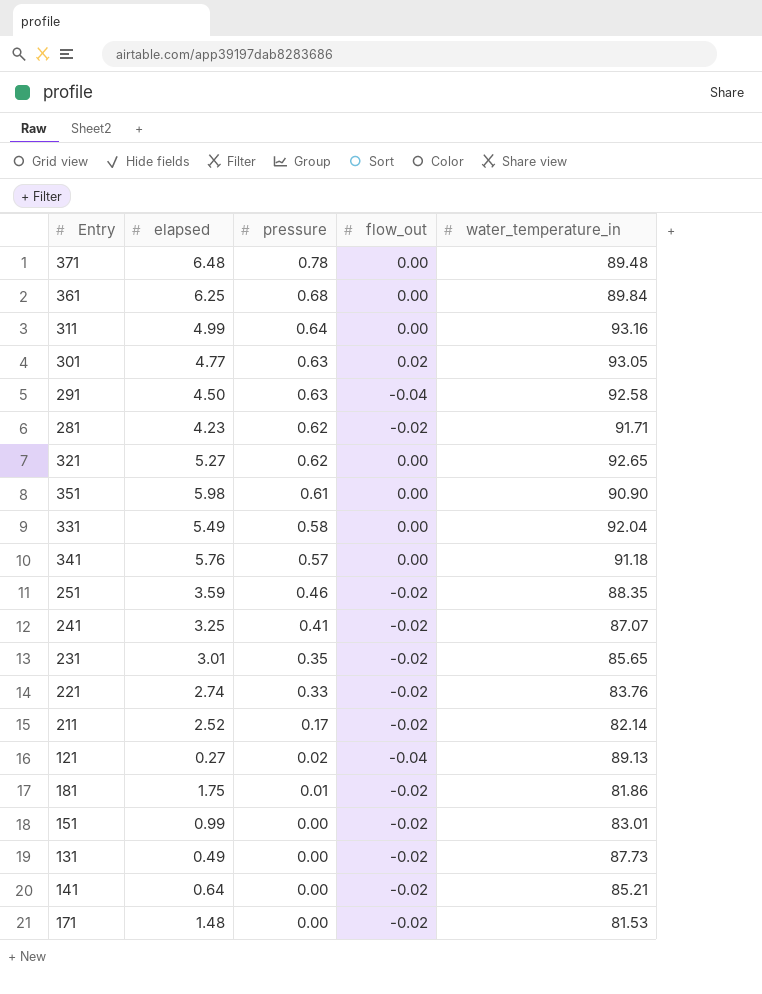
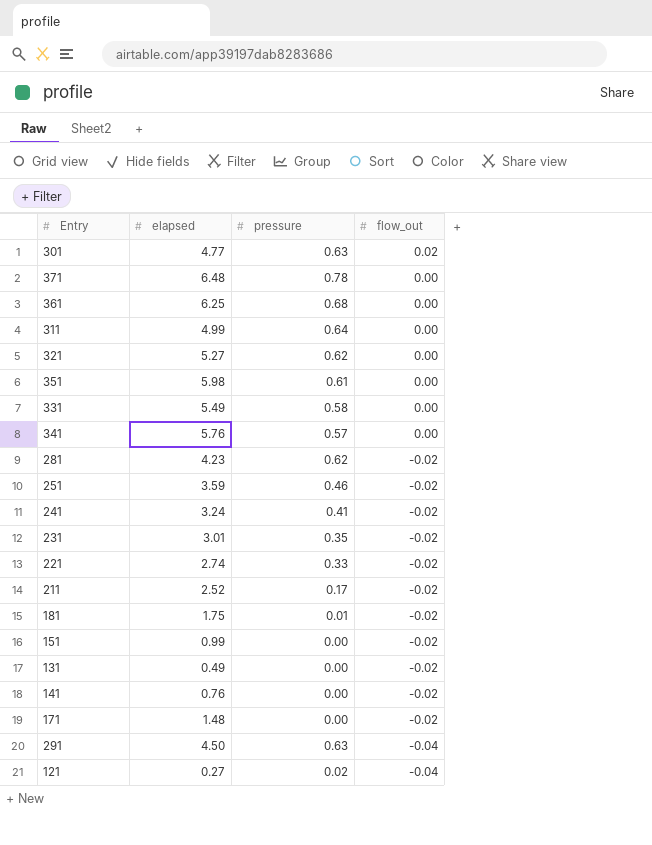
row order: pressure descending -> flow_out descending
column water_temperature_in | position: 5 -> none
241 | elapsed: 3.25 -> 3.24
141 | elapsed: 0.64 -> 0.76

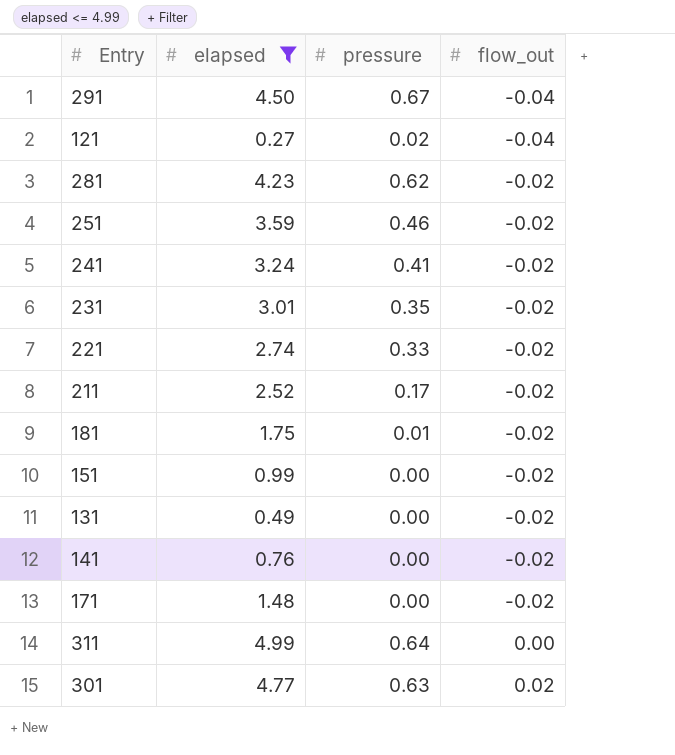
filter: none -> elapsed <= 4.99
row order: flow_out descending -> flow_out ascending
291 | pressure: 0.63 -> 0.67

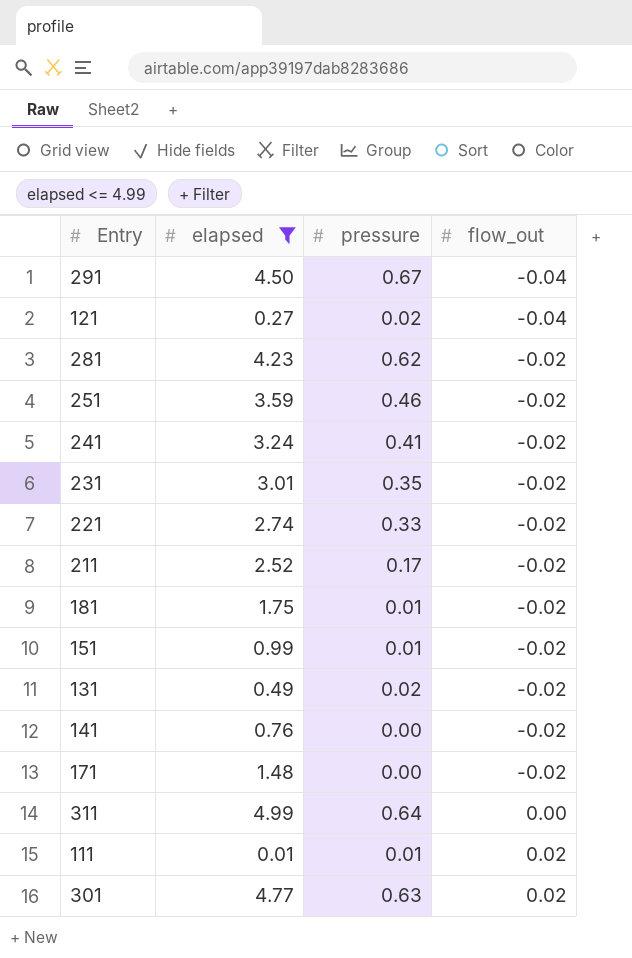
151 | pressure: 0.00 -> 0.01
131 | pressure: 0.00 -> 0.02
row 111: none -> 0.01 | 0.01 | 0.02

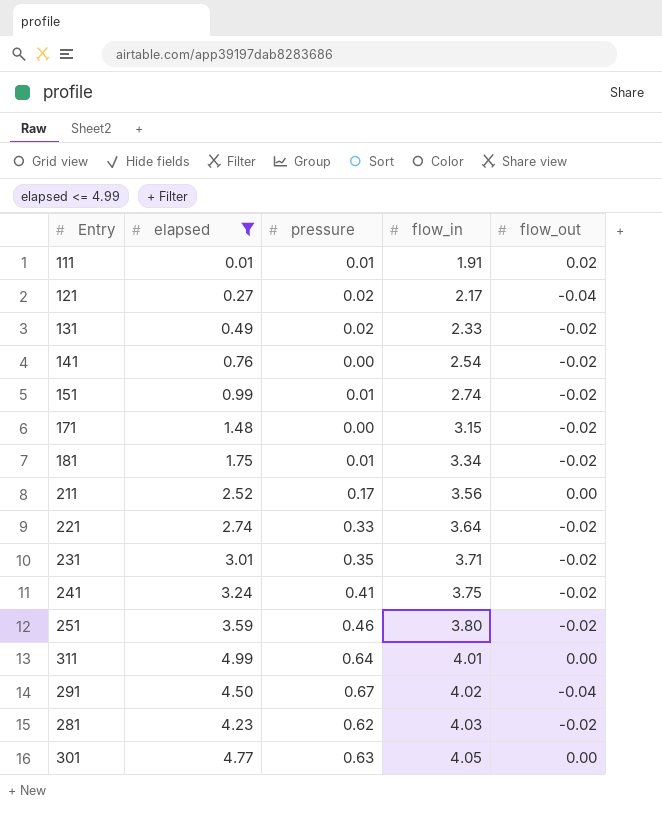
row order: flow_out ascending -> flow_in ascending
column flow_in | position: none -> 4
211 | flow_out: -0.02 -> 0.00
301 | flow_out: 0.02 -> 0.00

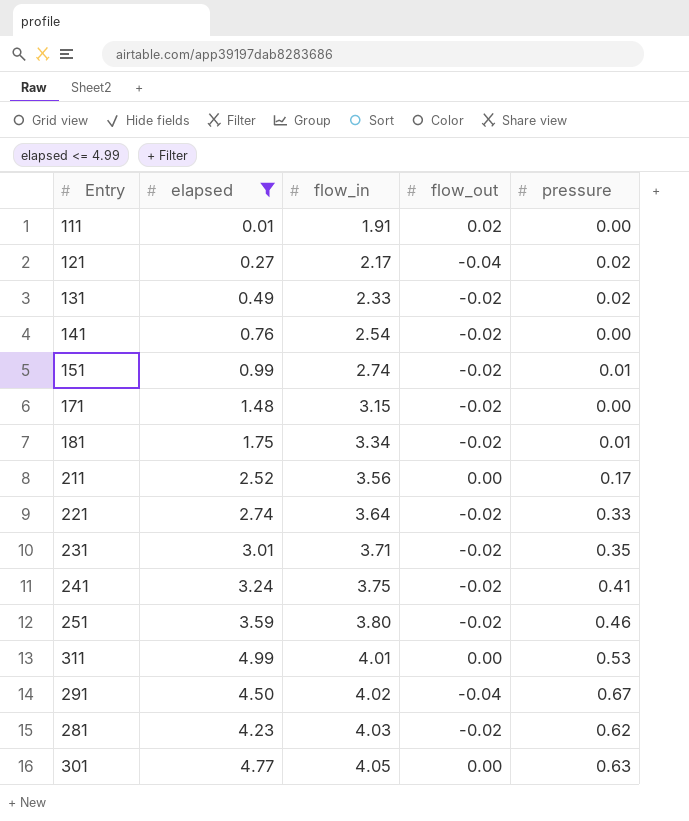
column pressure | position: 3 -> 5
111 | pressure: 0.01 -> 0.00
311 | pressure: 0.64 -> 0.53

